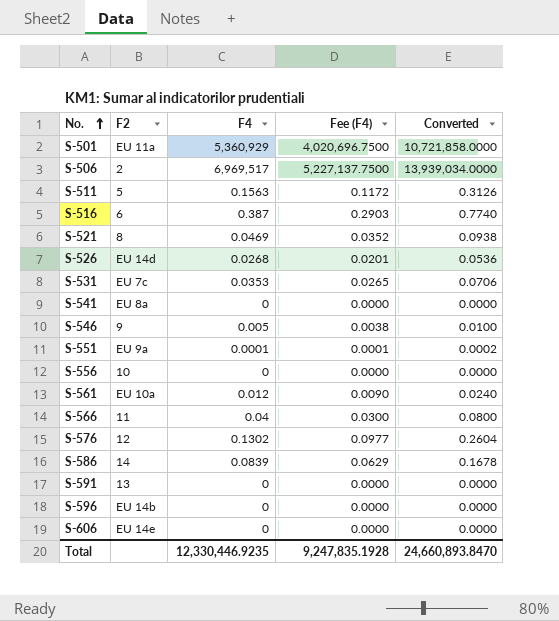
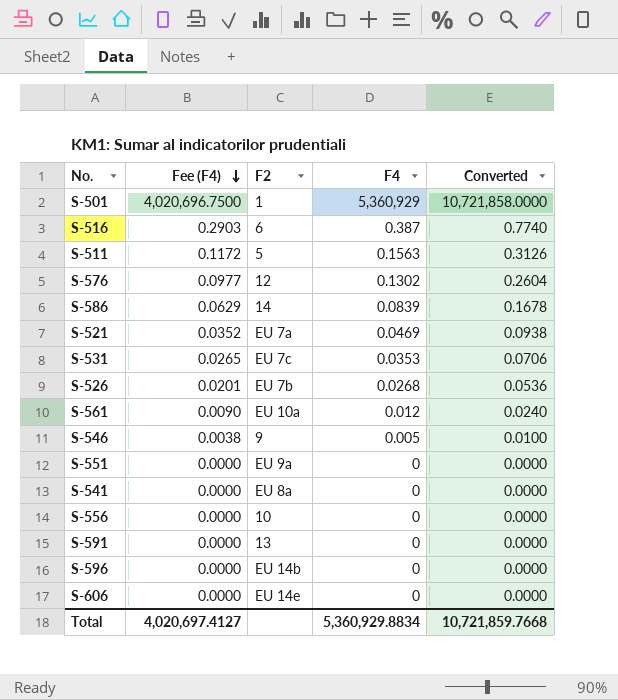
row order: No. ascending -> Fee (F4) descending
column Fee (F4) | position: 4 -> 2
row S-506: 2 | 6,969,517 | 5,227,137.7500 | 13,939,034.0000 -> none
row S-566: 11 | 0.04 | 0.0300 | 0.0800 -> none
S-501 | F2: EU 11a -> 1
S-521 | F2: 8 -> EU 7a
S-526 | F2: EU 14d -> EU 7b
S-551 | Fee (F4): 0.0001 -> 0.0000
S-551 | F4: 0.0001 -> 0
S-551 | Converted: 0.0002 -> 0.0000
Total | Fee (F4): 9,247,835.1928 -> 4,020,697.4127
Total | F4: 12,330,446.9235 -> 5,360,929.8834
Total | Converted: 24,660,893.8470 -> 10,721,859.7668

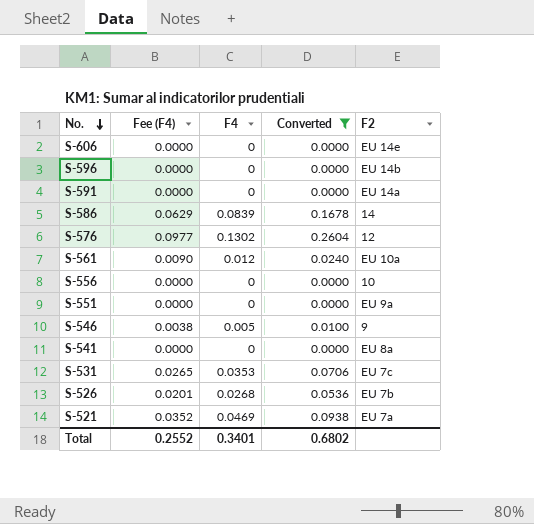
filter: none -> Converted <= 0.2604
row order: Fee (F4) descending -> No. descending
column F2 | position: 3 -> 5
S-591 | F2: 13 -> EU 14a
Total | Fee (F4): 4,020,697.4127 -> 0.2552
Total | F4: 5,360,929.8834 -> 0.3401
Total | Converted: 10,721,859.7668 -> 0.6802

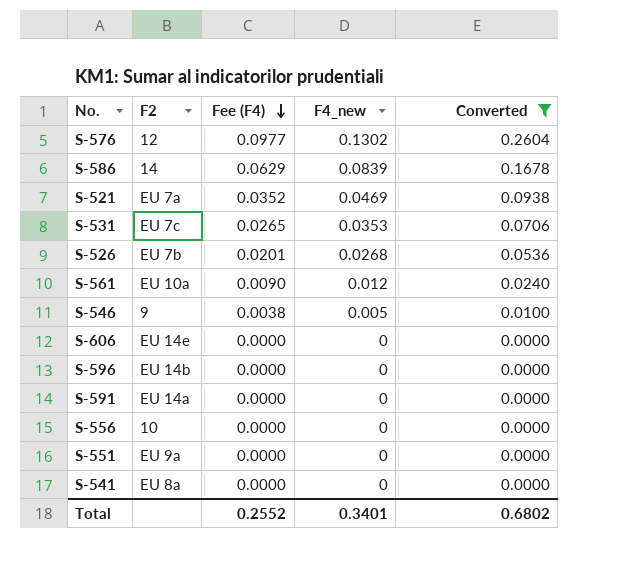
row order: No. descending -> Fee (F4) descending
column F2 | position: 5 -> 2
column name: F4 -> F4_new

